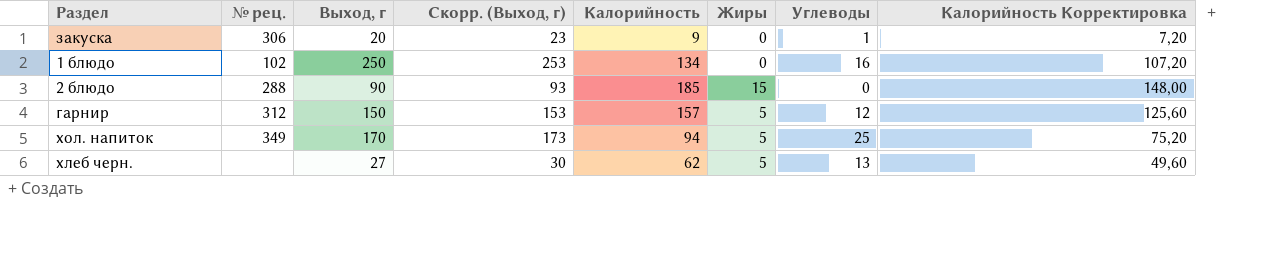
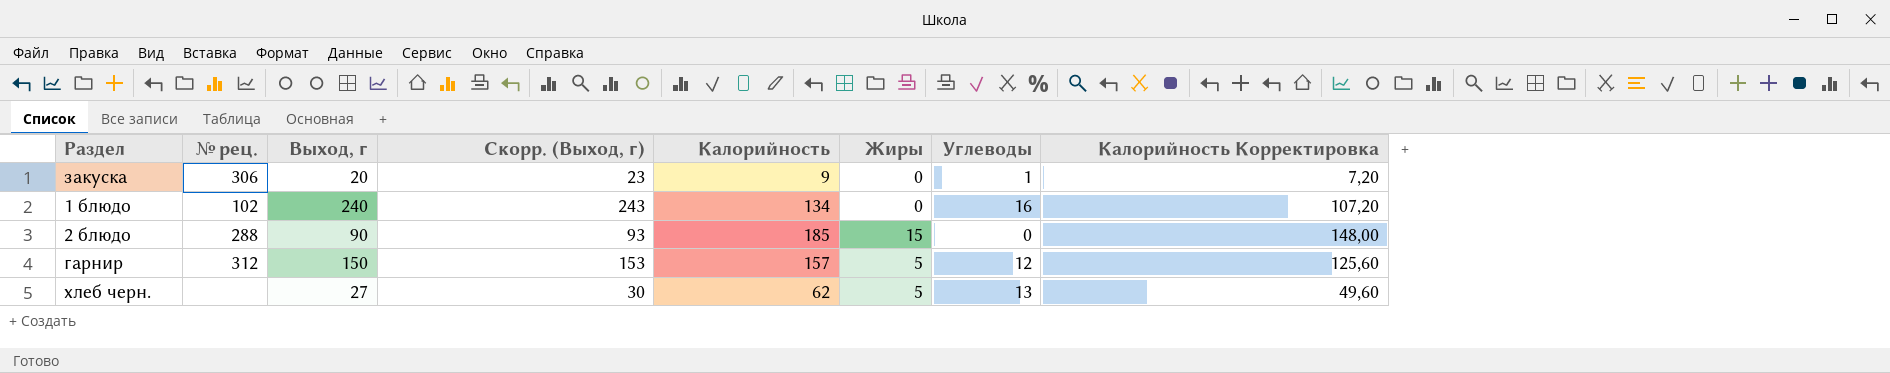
row хол. напиток: 349 | 170 | 173 | 94 | 5 | 25 | 75,20 -> none
1 блюдо | Выход, г: 250 -> 240
1 блюдо | Скорр. (Выход, г): 253 -> 243

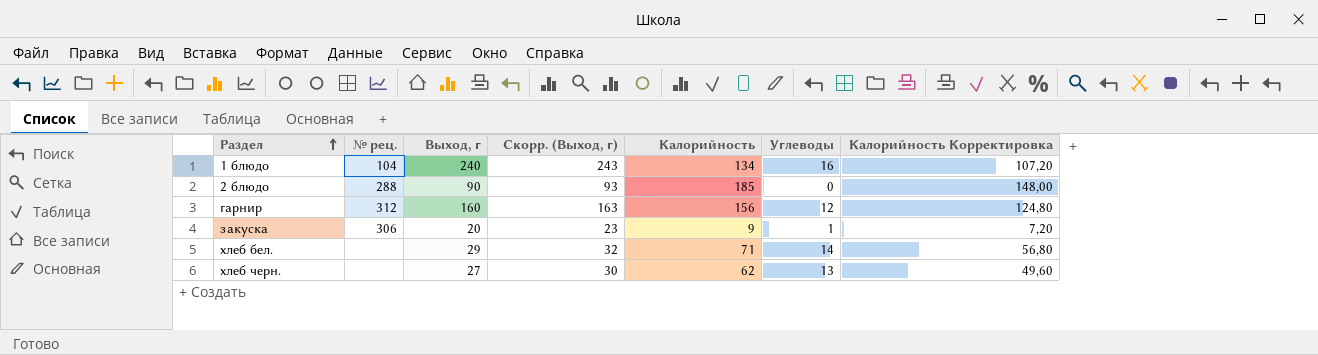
row order: none -> Раздел ascending
column Жиры | position: 6 -> none
1 блюдо | № рец.: 102 -> 104
гарнир | Выход, г: 150 -> 160
гарнир | Скорр. (Выход, г): 153 -> 163
гарнир | Калорийность: 157 -> 156
гарнир | Калорийность Корректировка: 125,60 -> 124,80
row хлеб бел.: none -> none | 29 | 32 | 71 | 14 | 56,80

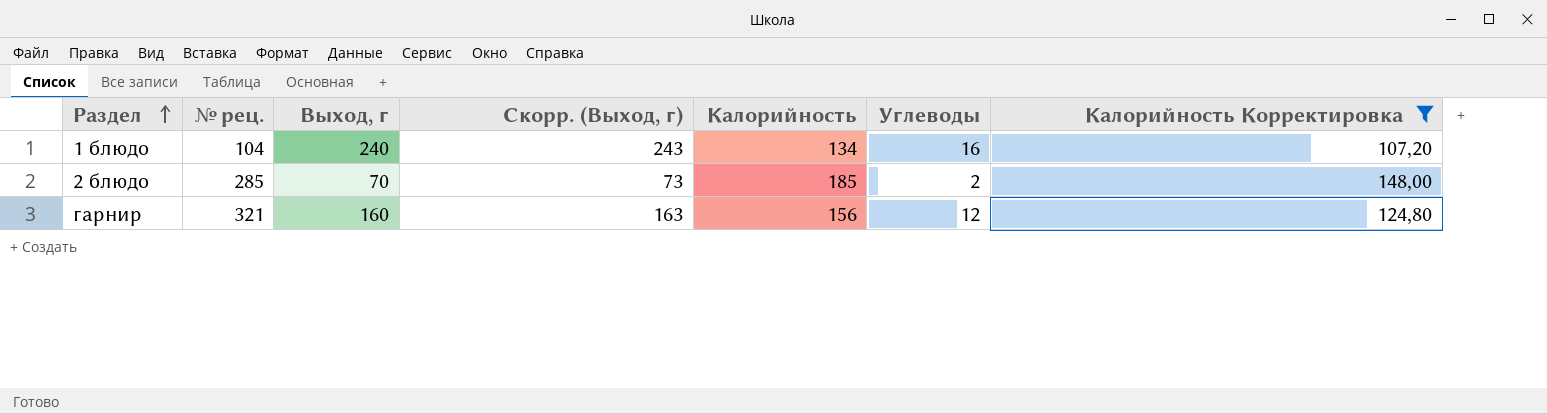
filter: none -> Калорийность Корректировка >= 107,20
2 блюдо | № рец.: 288 -> 285
2 блюдо | Выход, г: 90 -> 70
2 блюдо | Скорр. (Выход, г): 93 -> 73
2 блюдо | Углеводы: 0 -> 2
гарнир | № рец.: 312 -> 321

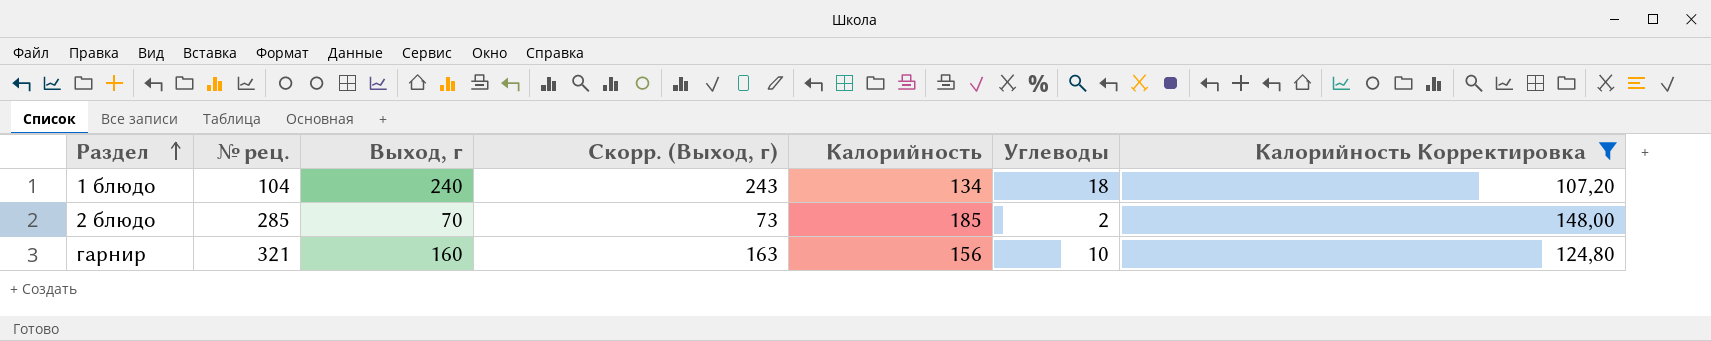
1 блюдо | Углеводы: 16 -> 18
гарнир | Углеводы: 12 -> 10

